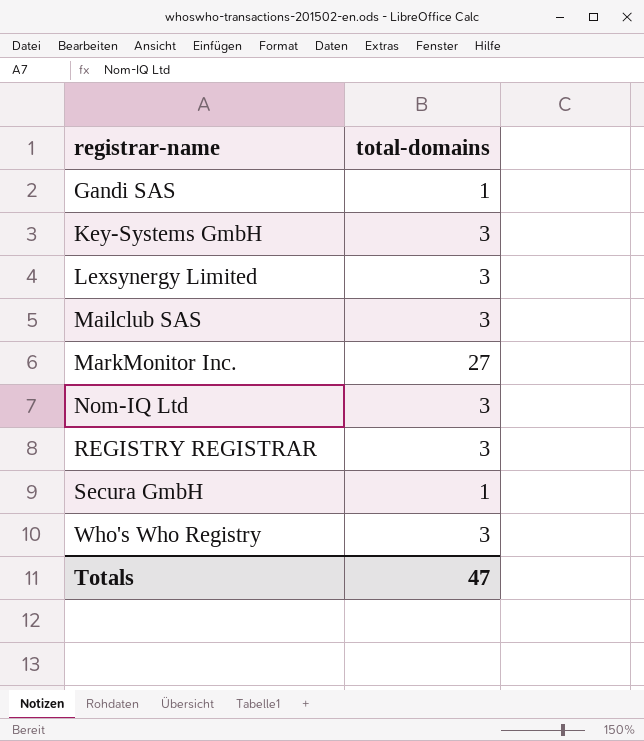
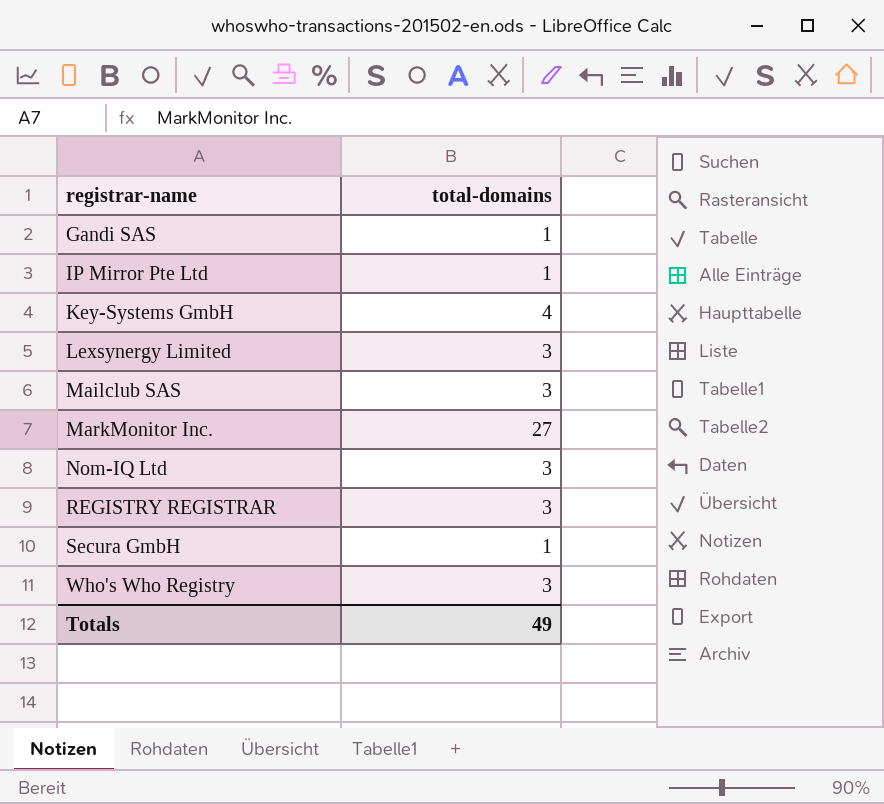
row IP Mirror Pte Ltd: none -> 1
Key-Systems GmbH | total-domains: 3 -> 4
Totals | total-domains: 47 -> 49

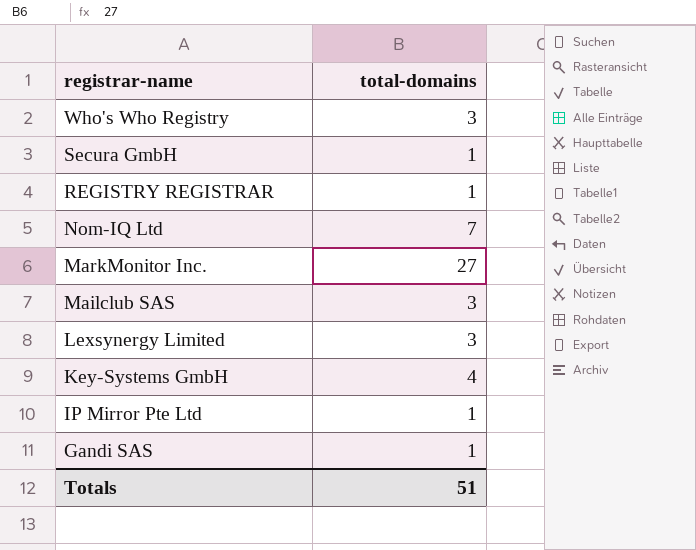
row order: registrar-name ascending -> registrar-name descending
REGISTRY REGISTRAR | total-domains: 3 -> 1
Nom-IQ Ltd | total-domains: 3 -> 7
Totals | total-domains: 49 -> 51

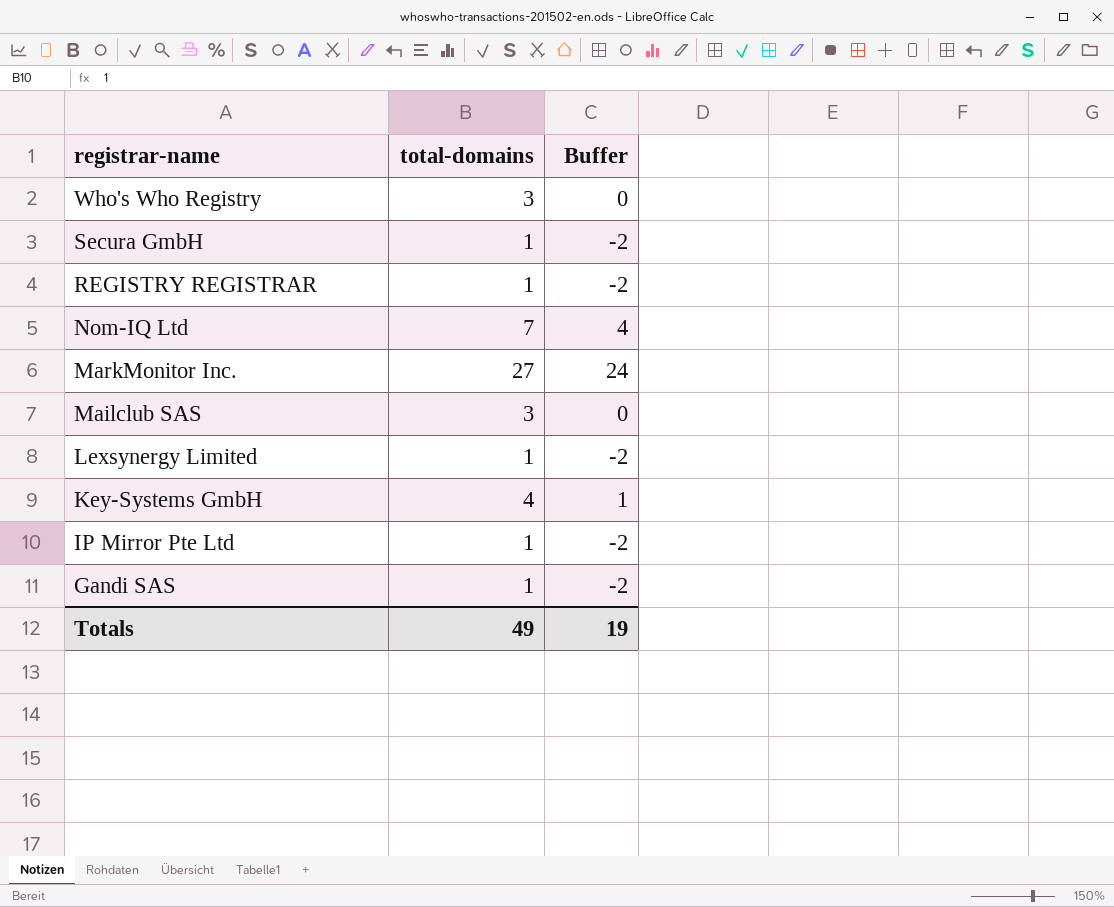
column Buffer | formula: none -> [total-domains] - 3
Lexsynergy Limited | total-domains: 3 -> 1
Totals | total-domains: 51 -> 49

